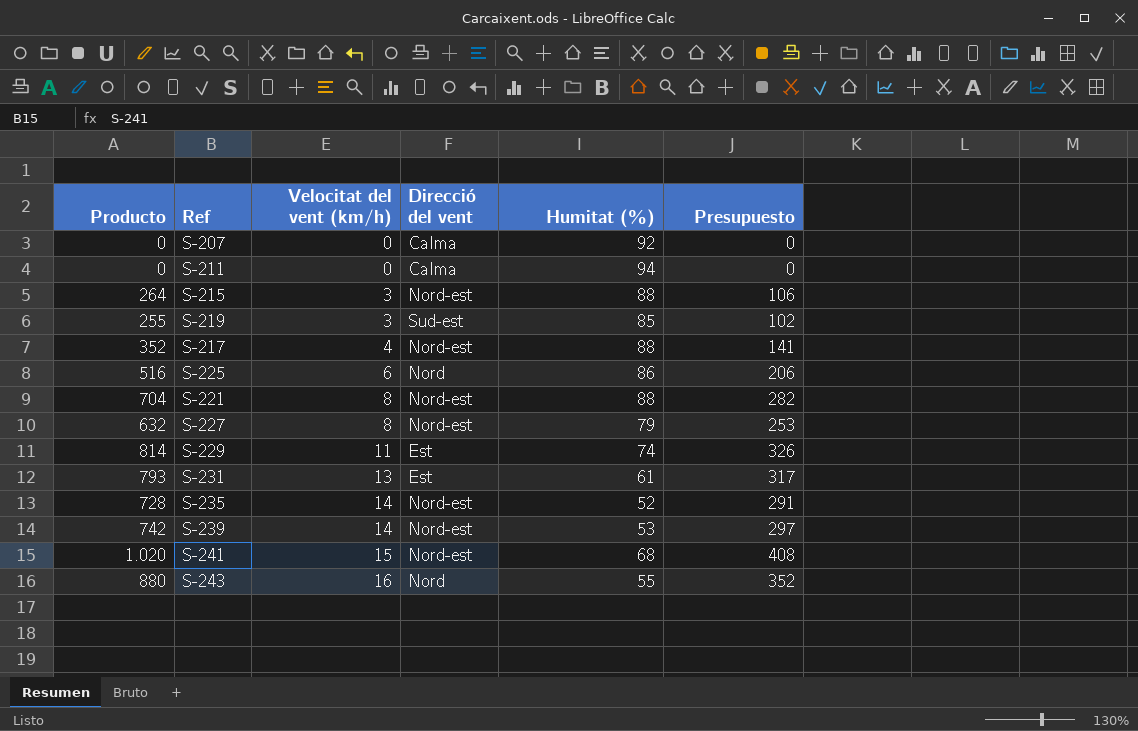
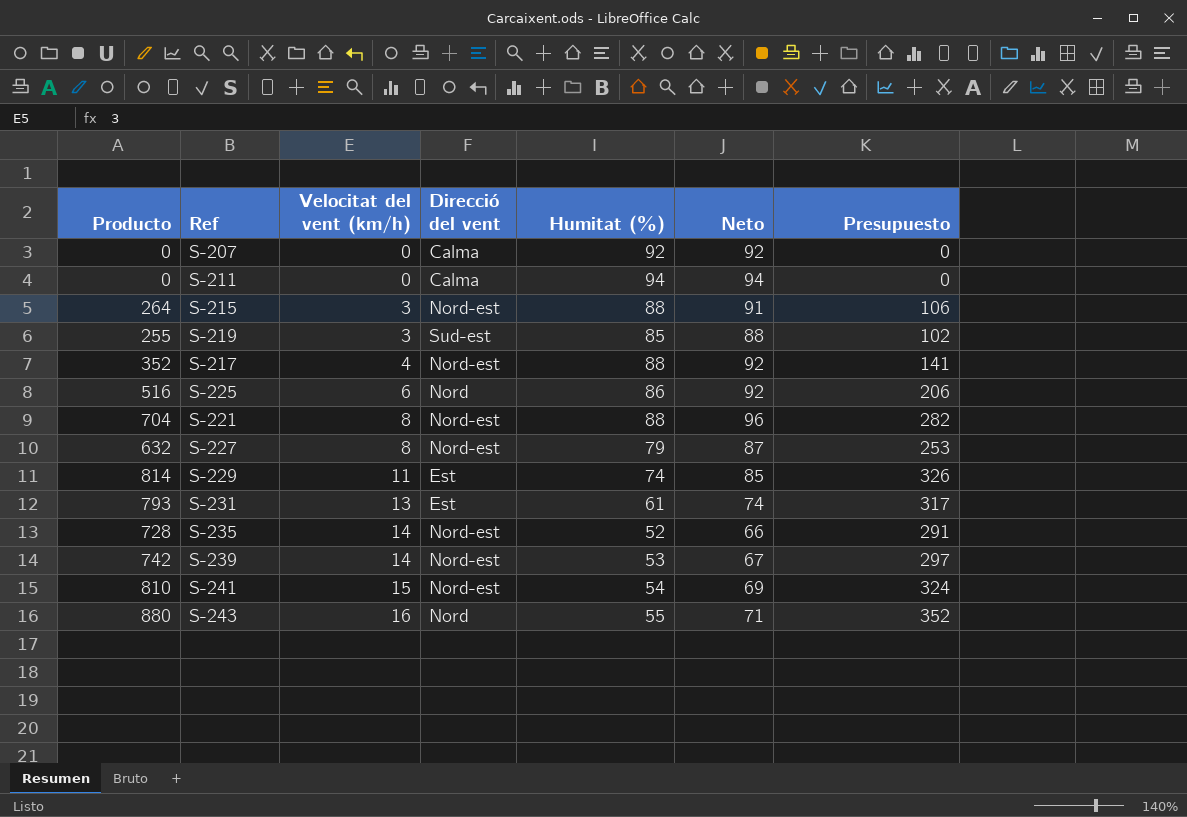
column Neto | formula: none -> [Velocitat del vent (km/h)] + [Humitat (%)]
S-241 | Producto: 1.020 -> 810
S-241 | Humitat (%): 68 -> 54
S-241 | Presupuesto: 408 -> 324

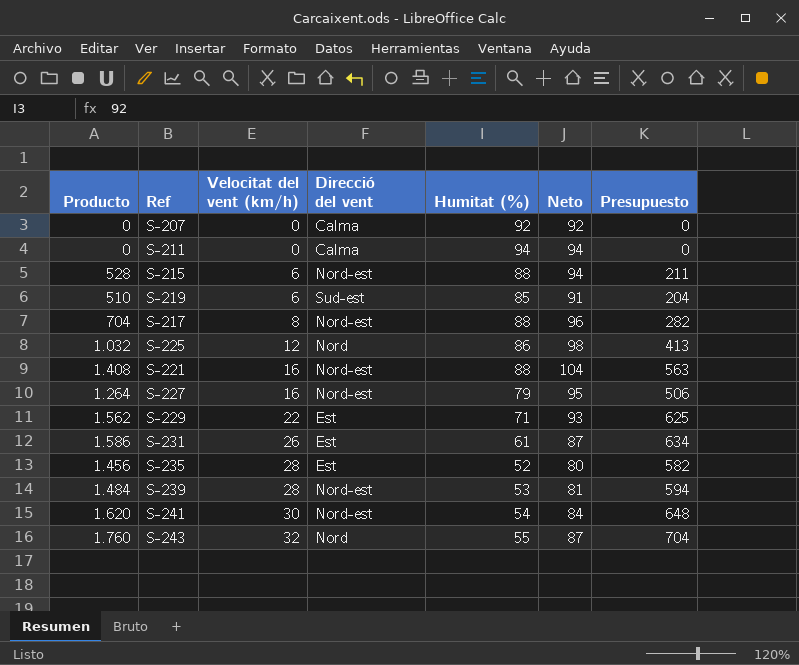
S-215 | Producto: 264 -> 528
S-215 | Velocitat del vent (km/h): 3 -> 6
S-215 | Neto: 91 -> 94
S-215 | Presupuesto: 106 -> 211
S-219 | Producto: 255 -> 510
S-219 | Velocitat del vent (km/h): 3 -> 6
S-219 | Neto: 88 -> 91
S-219 | Presupuesto: 102 -> 204
S-217 | Producto: 352 -> 704
S-217 | Velocitat del vent (km/h): 4 -> 8
S-217 | Neto: 92 -> 96
S-217 | Presupuesto: 141 -> 282
S-225 | Producto: 516 -> 1.032
S-225 | Velocitat del vent (km/h): 6 -> 12
S-225 | Neto: 92 -> 98
S-225 | Presupuesto: 206 -> 413
S-221 | Producto: 704 -> 1.408
S-221 | Velocitat del vent (km/h): 8 -> 16
S-221 | Neto: 96 -> 104
S-221 | Presupuesto: 282 -> 563
S-227 | Producto: 632 -> 1.264
S-227 | Velocitat del vent (km/h): 8 -> 16
S-227 | Neto: 87 -> 95
S-227 | Presupuesto: 253 -> 506
S-229 | Producto: 814 -> 1.562
S-229 | Velocitat del vent (km/h): 11 -> 22
S-229 | Humitat (%): 74 -> 71
S-229 | Neto: 85 -> 93
S-229 | Presupuesto: 326 -> 625
S-231 | Producto: 793 -> 1.586
S-231 | Velocitat del vent (km/h): 13 -> 26
S-231 | Neto: 74 -> 87
S-231 | Presupuesto: 317 -> 634
S-235 | Producto: 728 -> 1.456
S-235 | Velocitat del vent (km/h): 14 -> 28
S-235 | Direcció del vent: Nord-est -> Est
S-235 | Neto: 66 -> 80
S-235 | Presupuesto: 291 -> 582
S-239 | Producto: 742 -> 1.484
S-239 | Velocitat del vent (km/h): 14 -> 28
S-239 | Neto: 67 -> 81
S-239 | Presupuesto: 297 -> 594
S-241 | Producto: 810 -> 1.620
S-241 | Velocitat del vent (km/h): 15 -> 30
S-241 | Neto: 69 -> 84
S-241 | Presupuesto: 324 -> 648
S-243 | Producto: 880 -> 1.760
S-243 | Velocitat del vent (km/h): 16 -> 32
S-243 | Neto: 71 -> 87
S-243 | Presupuesto: 352 -> 704

